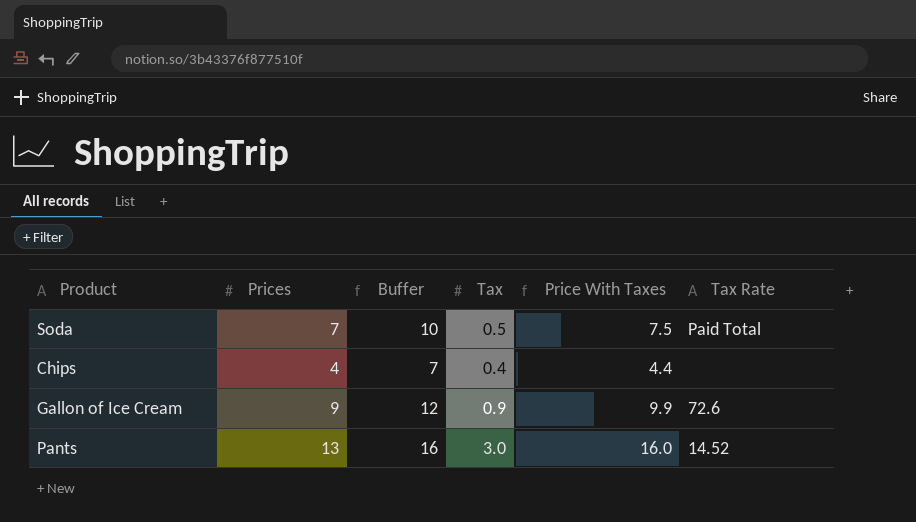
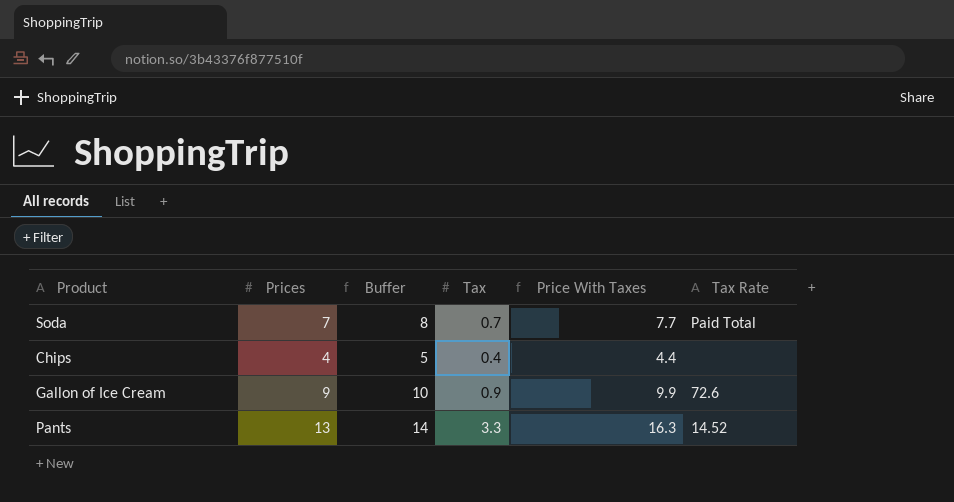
column Buffer | formula: [Prices] + 3 -> [Prices] + 1
Soda | Tax: 0.5 -> 0.7
Soda | Price With Taxes: 7.5 -> 7.7
Pants | Tax: 3.0 -> 3.3
Pants | Price With Taxes: 16.0 -> 16.3

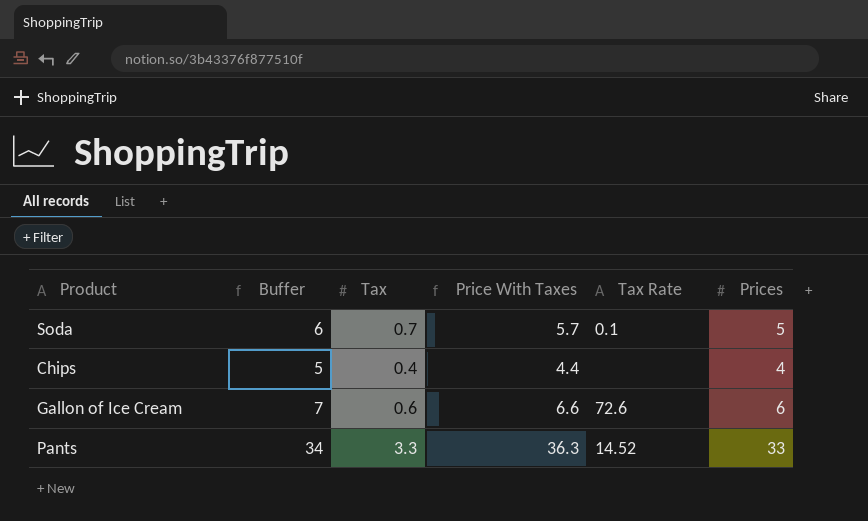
column Prices | position: 2 -> 6
Soda | Buffer: 8 -> 6
Soda | Price With Taxes: 7.7 -> 5.7
Soda | Tax Rate: Paid Total -> 0.1
Soda | Prices: 7 -> 5
Gallon of Ice Cream | Buffer: 10 -> 7
Gallon of Ice Cream | Tax: 0.9 -> 0.6
Gallon of Ice Cream | Price With Taxes: 9.9 -> 6.6
Gallon of Ice Cream | Prices: 9 -> 6
Pants | Buffer: 14 -> 34
Pants | Price With Taxes: 16.3 -> 36.3
Pants | Prices: 13 -> 33

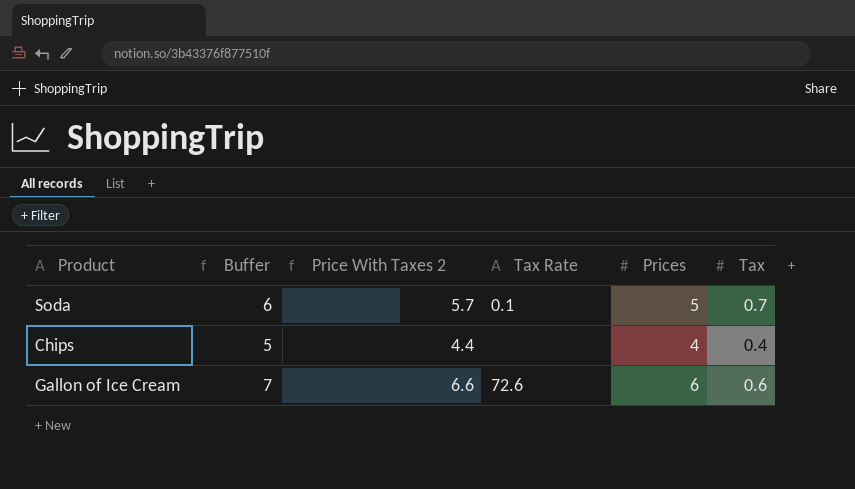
column name: Price With Taxes -> Price With Taxes 2
column Tax | position: 3 -> 6
row Pants: 34 | 3.3 | 36.3 | 14.52 | 33 -> none

